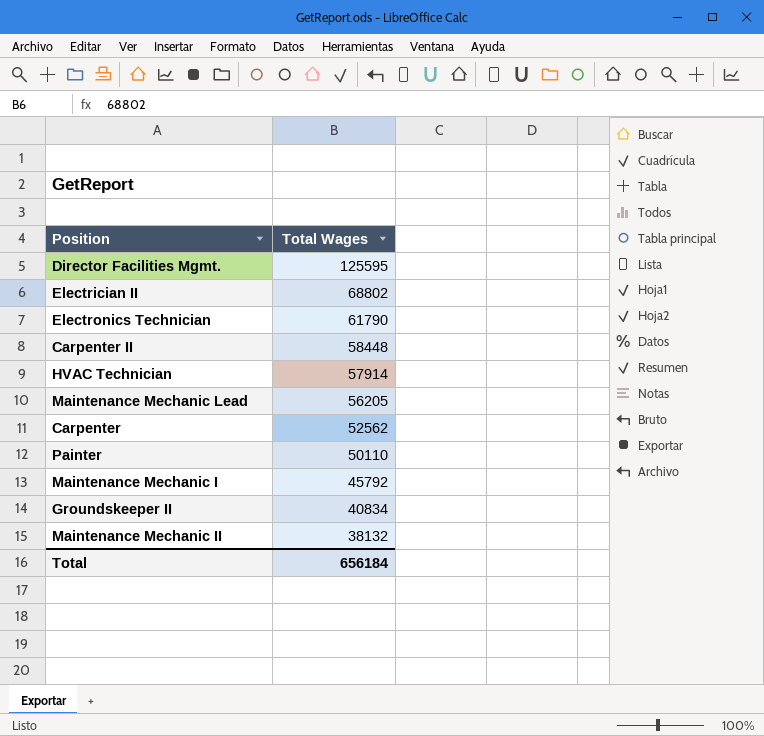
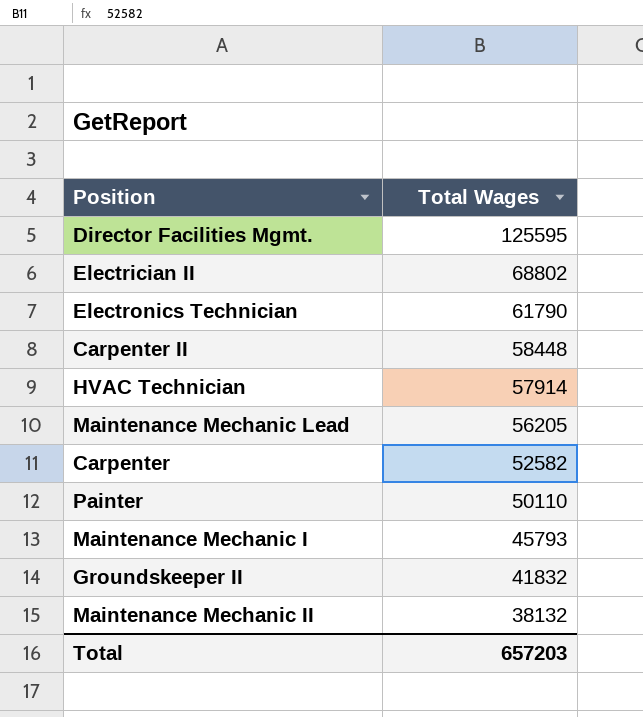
Carpenter | Total Wages: 52562 -> 52582
Maintenance Mechanic I | Total Wages: 45792 -> 45793
Groundskeeper II | Total Wages: 40834 -> 41832
Total | Total Wages: 656184 -> 657203

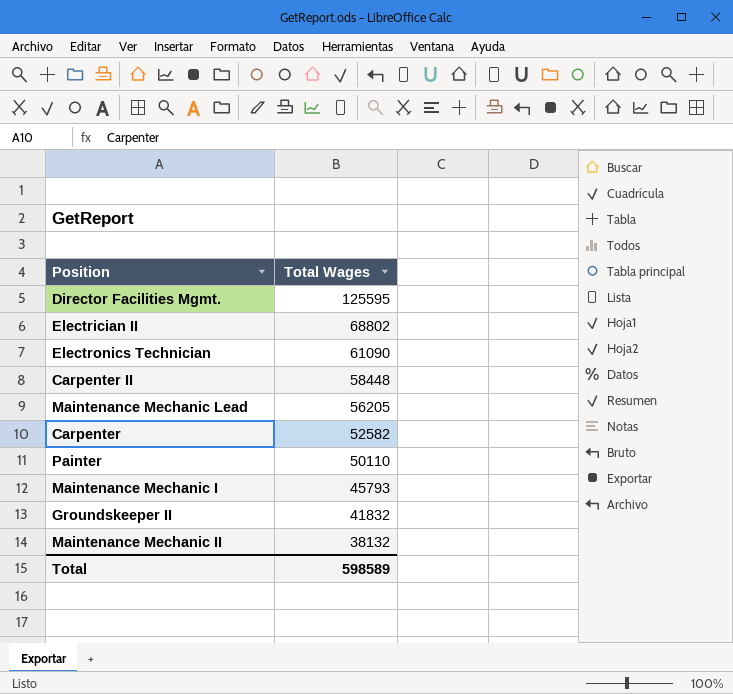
row HVAC Technician: 57914 -> none
Electronics Technician | Total Wages: 61790 -> 61090
Total | Total Wages: 657203 -> 598589

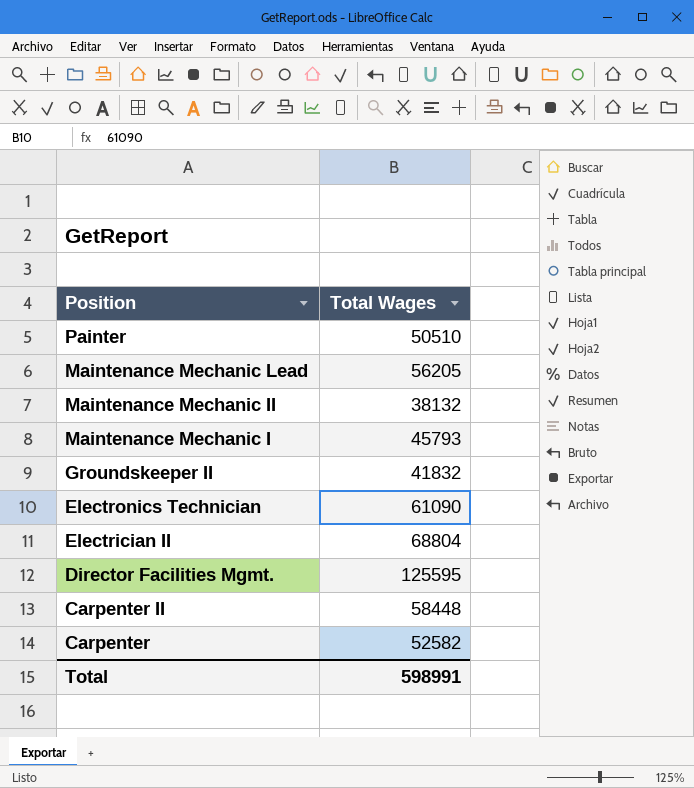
row order: Total Wages descending -> Position descending
Painter | Total Wages: 50110 -> 50510
Electrician II | Total Wages: 68802 -> 68804
Total | Total Wages: 598589 -> 598991

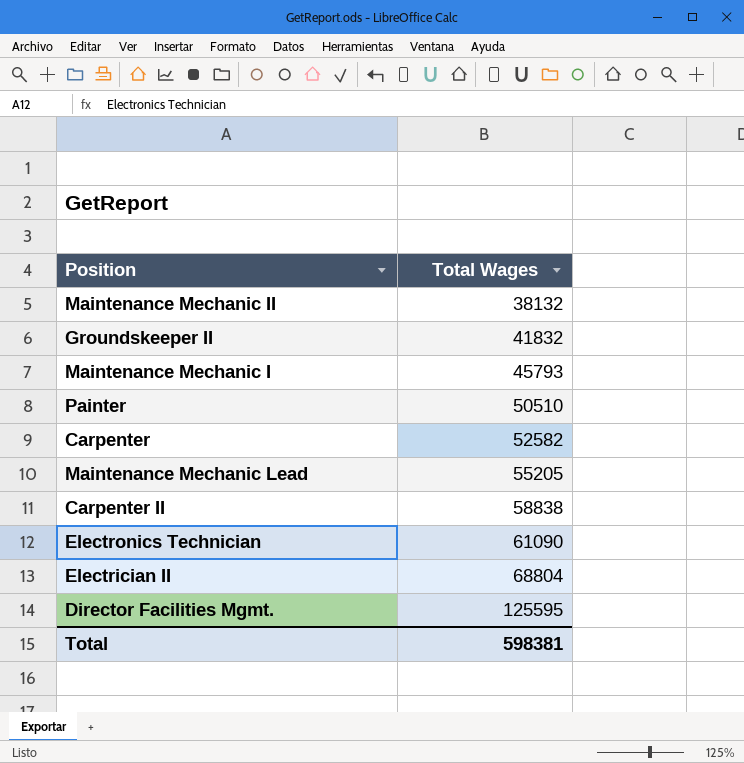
row order: Position descending -> Total Wages ascending
Maintenance Mechanic Lead | Total Wages: 56205 -> 55205
Carpenter II | Total Wages: 58448 -> 58838
Total | Total Wages: 598991 -> 598381

